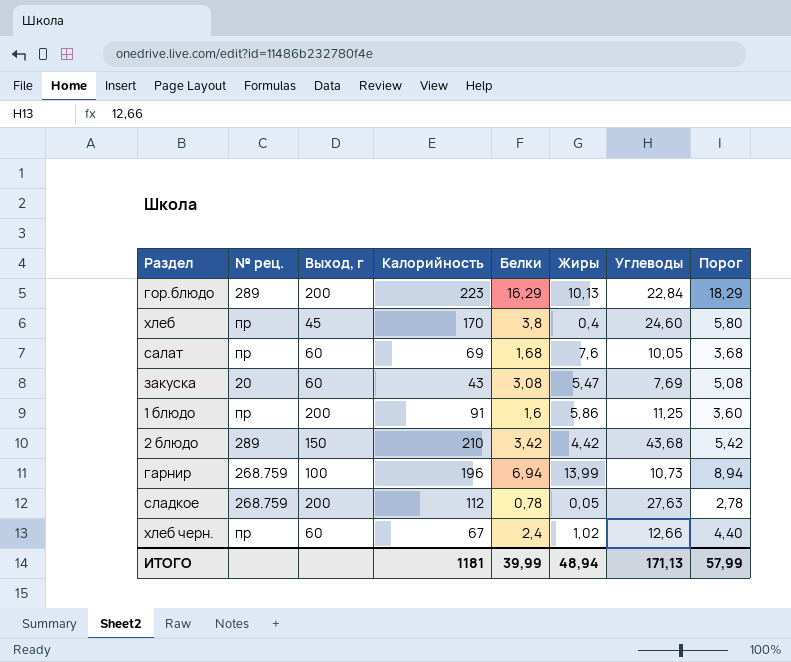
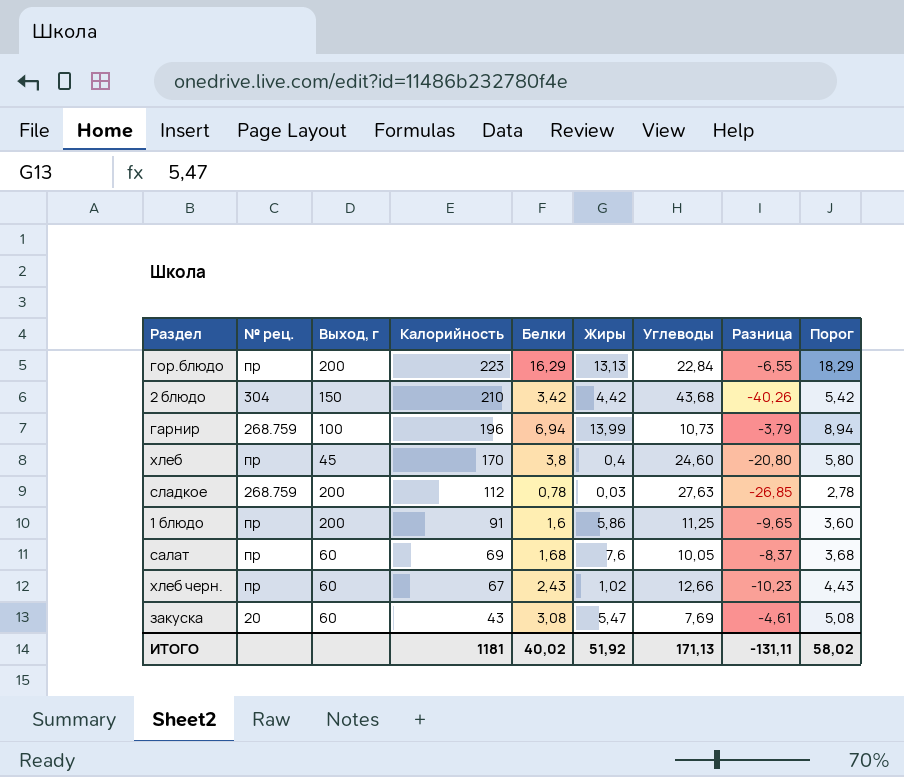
row order: none -> Калорийность descending
column Разница | formula: none -> [Белки] - [Углеводы]
гор.блюдо | № рец.: 289 -> пр
гор.блюдо | Жиры: 10,13 -> 13,13
2 блюдо | № рец.: 289 -> 304
сладкое | Жиры: 0,05 -> 0,03
хлеб черн. | Белки: 2,4 -> 2,43
хлеб черн. | Порог: 4,40 -> 4,43
ИТОГО | Белки: 39,99 -> 40,02
ИТОГО | Жиры: 48,94 -> 51,92
ИТОГО | Порог: 57,99 -> 58,02

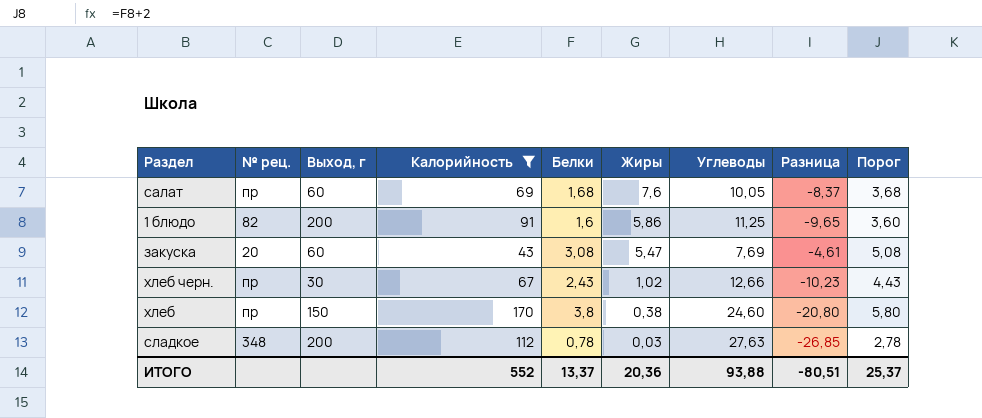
filter: none -> Калорийность <= 170
row order: Калорийность descending -> Жиры descending
1 блюдо | № рец.: пр -> 82
хлеб черн. | Выход, г: 60 -> 30
хлеб | Выход, г: 45 -> 150
хлеб | Жиры: 0,4 -> 0,38
сладкое | № рец.: 268.759 -> 348
ИТОГО | Калорийность: 1181 -> 552
ИТОГО | Белки: 40,02 -> 13,37
ИТОГО | Жиры: 51,92 -> 20,36
ИТОГО | Углеводы: 171,13 -> 93,88
ИТОГО | Разница: -131,11 -> -80,51
ИТОГО | Порог: 58,02 -> 25,37

